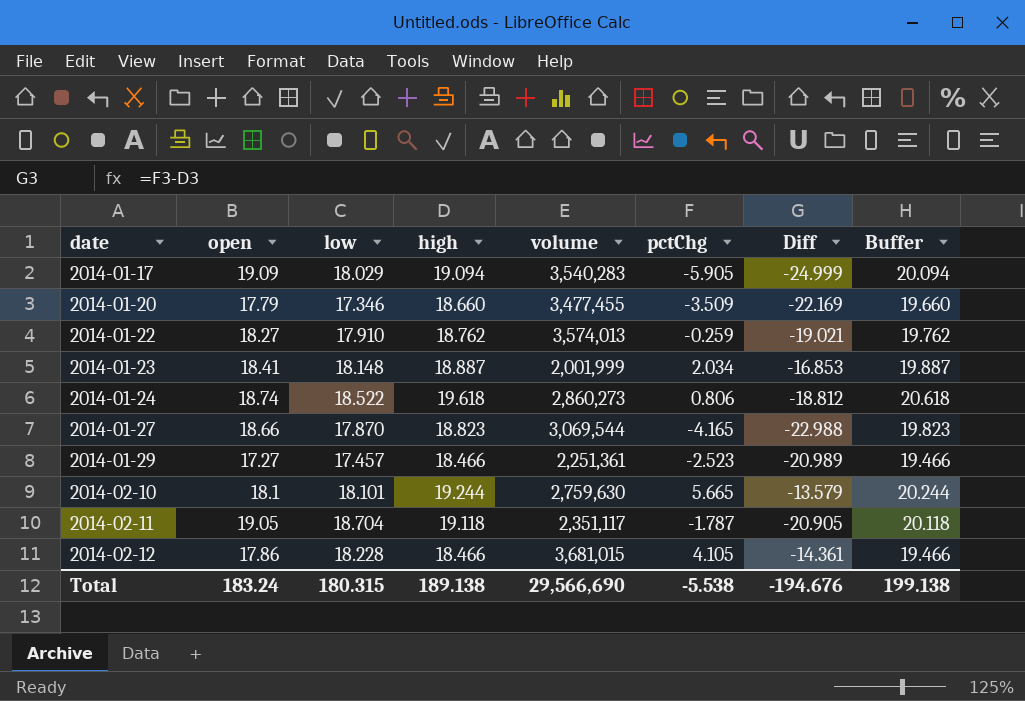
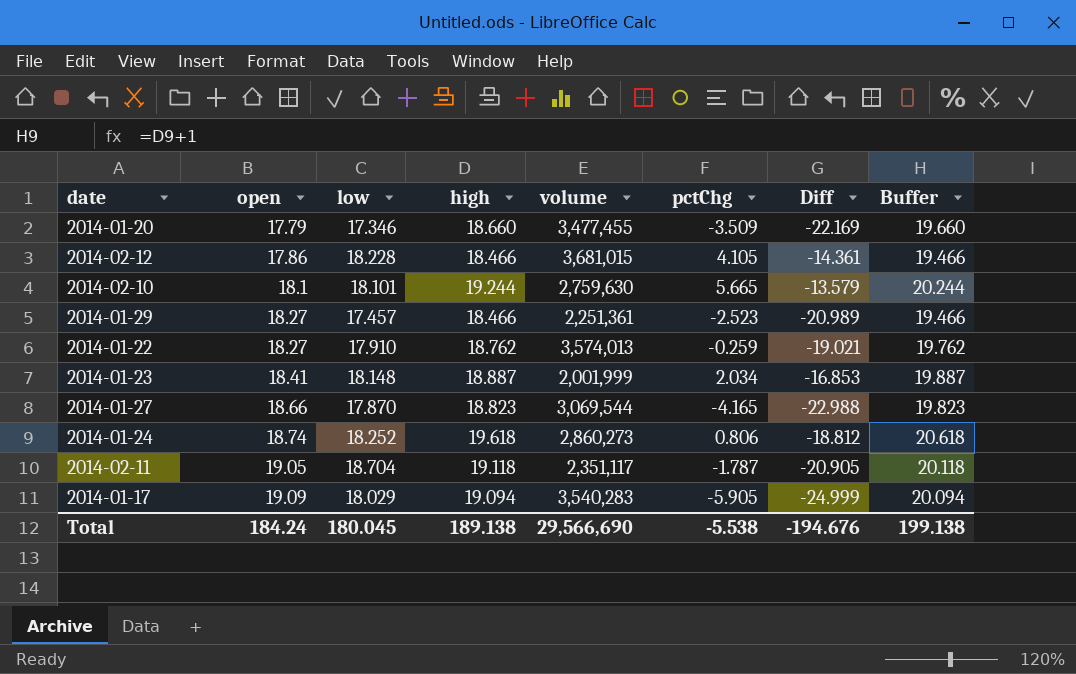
row order: date ascending -> open ascending
2014-01-29 | open: 17.27 -> 18.27
2014-01-24 | low: 18.522 -> 18.252
Total | open: 183.24 -> 184.24
Total | low: 180.315 -> 180.045

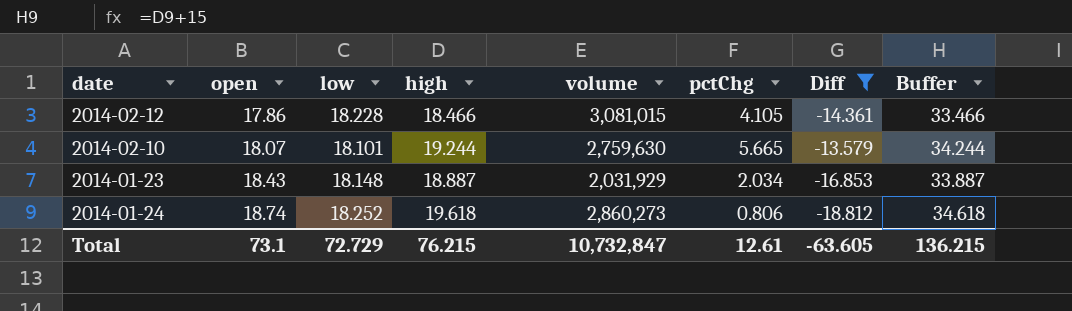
filter: none -> Diff >= -18.812
column Buffer | formula: [high] + 1 -> [high] + 15
2014-02-12 | volume: 3,681,015 -> 3,081,015
2014-02-10 | open: 18.1 -> 18.07
2014-01-23 | open: 18.41 -> 18.43
2014-01-23 | volume: 2,001,999 -> 2,031,929
Total | open: 184.24 -> 73.1
Total | low: 180.045 -> 72.729
Total | high: 189.138 -> 76.215
Total | volume: 29,566,690 -> 10,732,847
Total | pctChg: -5.538 -> 12.61
Total | Diff: -194.676 -> -63.605
Total | Buffer: 199.138 -> 136.215

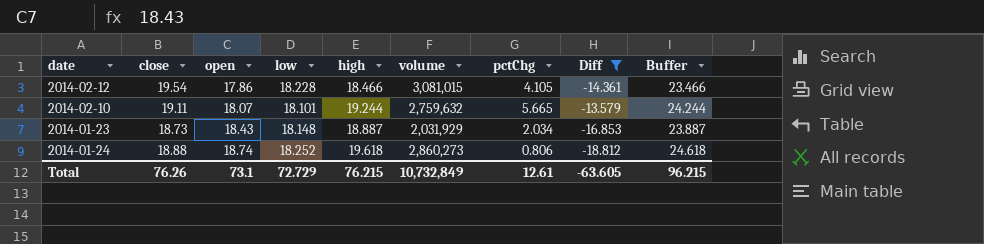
column close | position: none -> 2
column Buffer | formula: [high] + 15 -> [high] + 5
2014-02-10 | volume: 2,759,630 -> 2,759,632
Total | volume: 10,732,847 -> 10,732,849
Total | Buffer: 136.215 -> 96.215

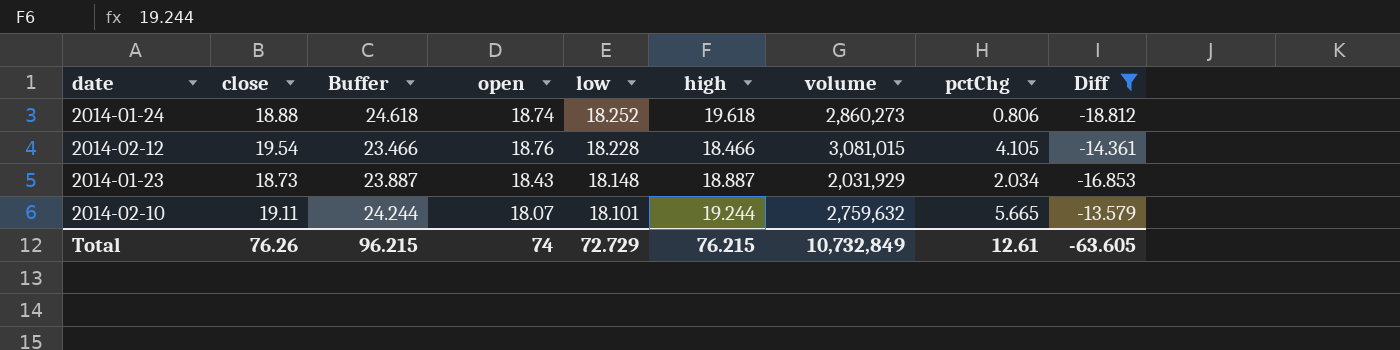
row order: open ascending -> low descending
column Buffer | position: 9 -> 3
2014-02-12 | open: 17.86 -> 18.76
Total | open: 73.1 -> 74

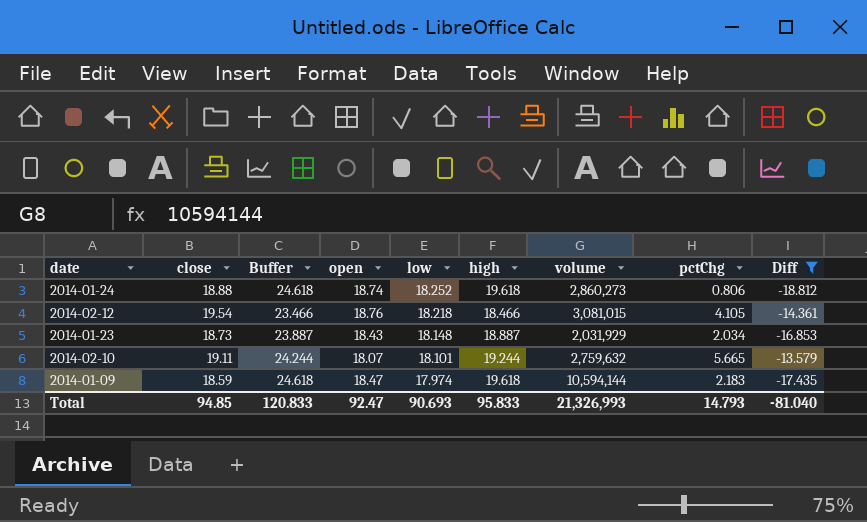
2014-02-12 | low: 18.228 -> 18.218
row 2014-01-09: none -> 18.59 | 24.618 | 18.47 | 17.974 | 19.618 | 10,594,144 | 2.183 | -17.435
Total | close: 76.26 -> 94.85
Total | Buffer: 96.215 -> 120.833
Total | open: 74 -> 92.47
Total | low: 72.729 -> 90.693
Total | high: 76.215 -> 95.833
Total | volume: 10,732,849 -> 21,326,993
Total | pctChg: 12.61 -> 14.793
Total | Diff: -63.605 -> -81.040

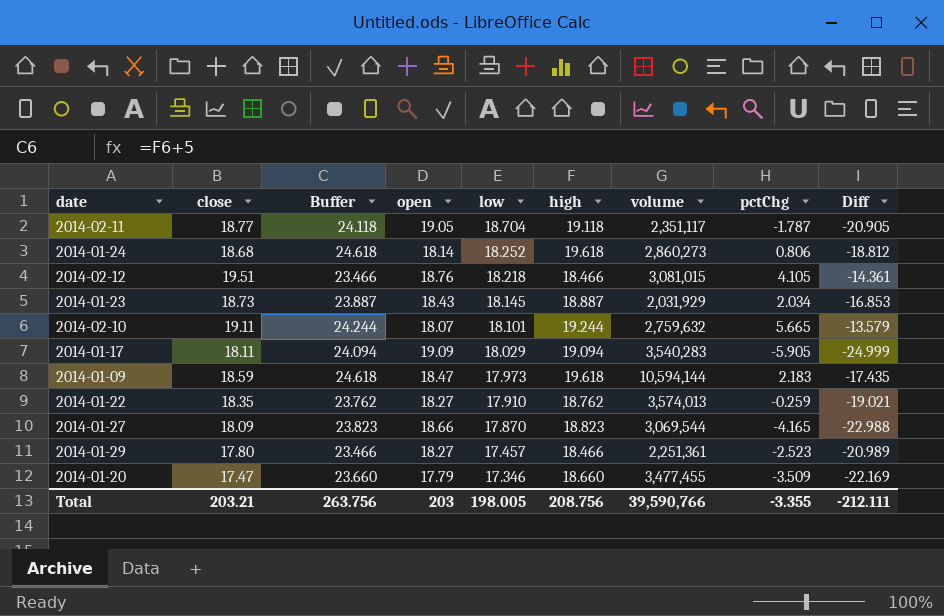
filter: Diff >= -18.812 -> none
2014-01-24 | close: 18.88 -> 18.68
2014-01-24 | open: 18.74 -> 18.14
2014-02-12 | close: 19.54 -> 19.51
2014-01-23 | low: 18.148 -> 18.145
2014-01-09 | low: 17.974 -> 17.973
Total | close: 94.85 -> 203.21
Total | Buffer: 120.833 -> 263.756
Total | open: 92.47 -> 203
Total | low: 90.693 -> 198.005
Total | high: 95.833 -> 208.756
Total | volume: 21,326,993 -> 39,590,766
Total | pctChg: 14.793 -> -3.355
Total | Diff: -81.040 -> -212.111

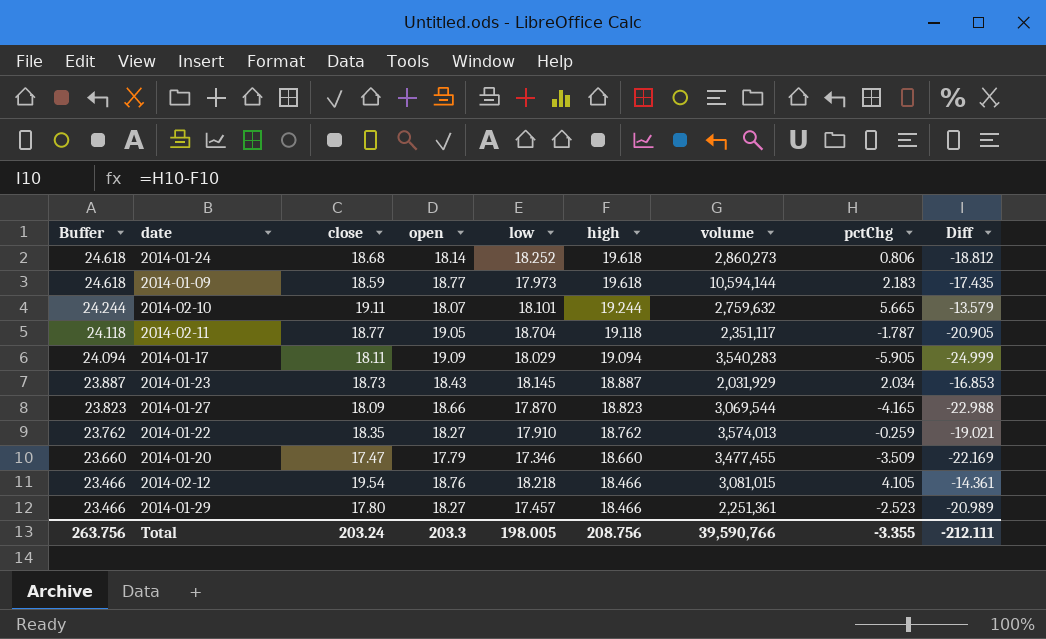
row order: low descending -> Buffer descending
column Buffer | position: 3 -> 1
2014-01-09 | open: 18.47 -> 18.77
2014-02-12 | close: 19.51 -> 19.54
Total | close: 203.21 -> 203.24
Total | open: 203 -> 203.3

